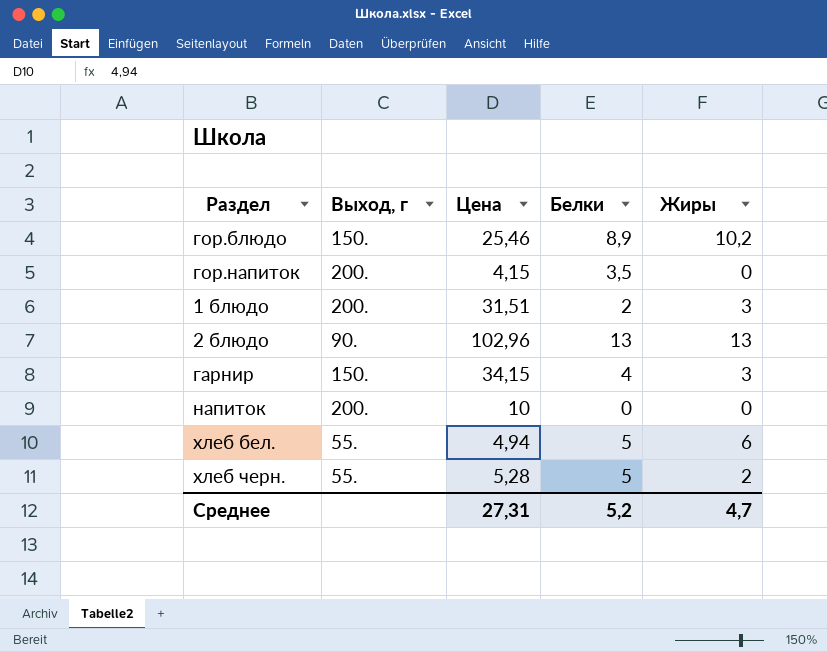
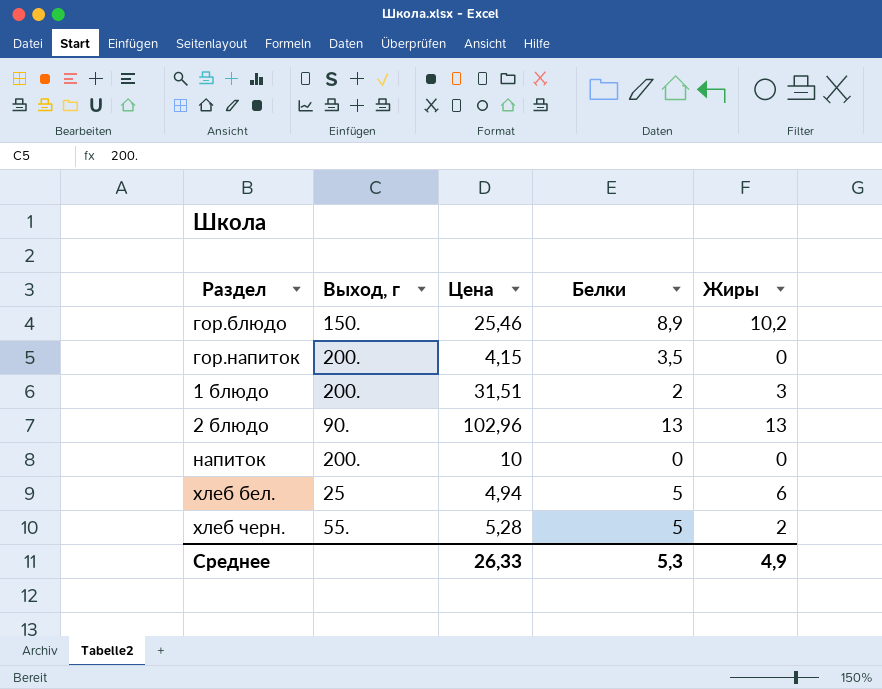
row гарнир: 150. | 34,15 | 4 | 3 -> none
хлеб бел. | Выход, г: 55. -> 25
Среднее | Цена: 27,31 -> 26,33
Среднее | Белки: 5,2 -> 5,3
Среднее | Жиры: 4,7 -> 4,9

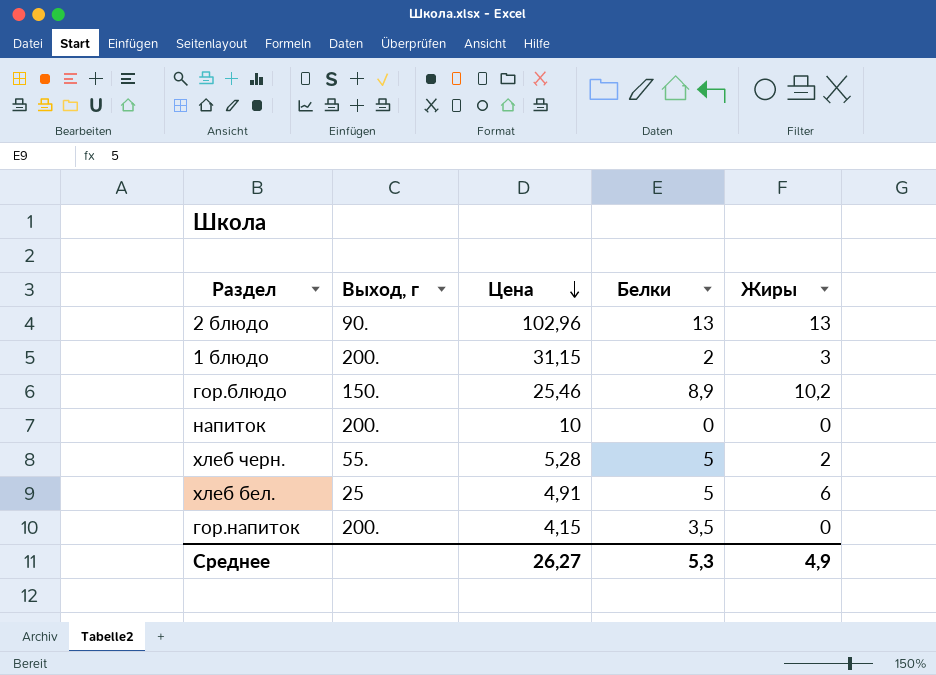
row order: none -> Цена descending
1 блюдо | Цена: 31,51 -> 31,15
хлеб бел. | Цена: 4,94 -> 4,91
Среднее | Цена: 26,33 -> 26,27

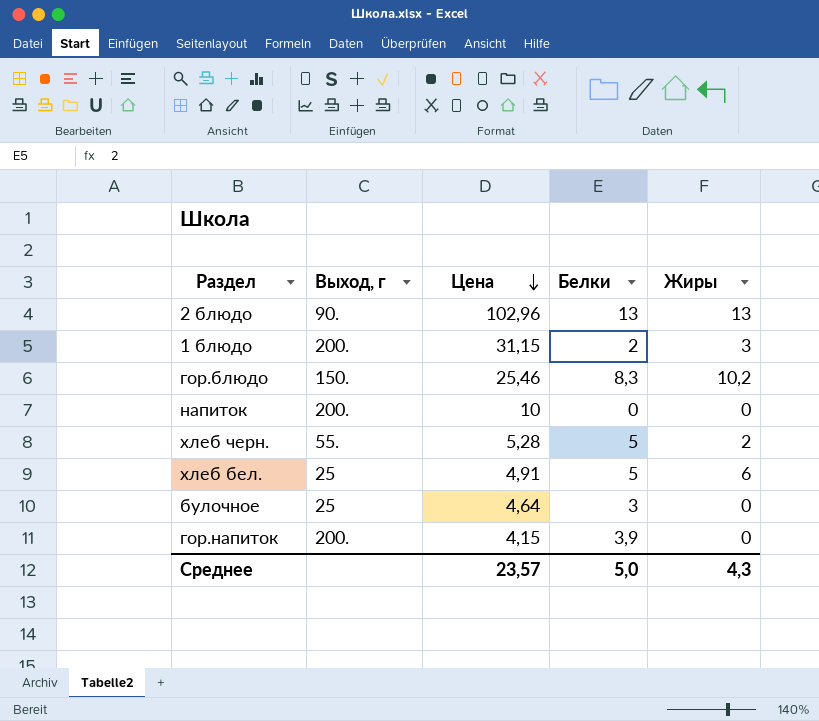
гор.блюдо | Белки: 8,9 -> 8,3
row булочное: none -> 25 | 4,64 | 3 | 0
гор.напиток | Белки: 3,5 -> 3,9
Среднее | Цена: 26,27 -> 23,57
Среднее | Белки: 5,3 -> 5,0
Среднее | Жиры: 4,9 -> 4,3

